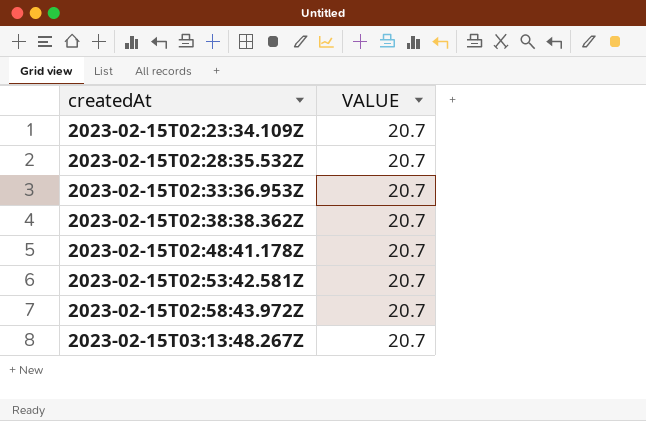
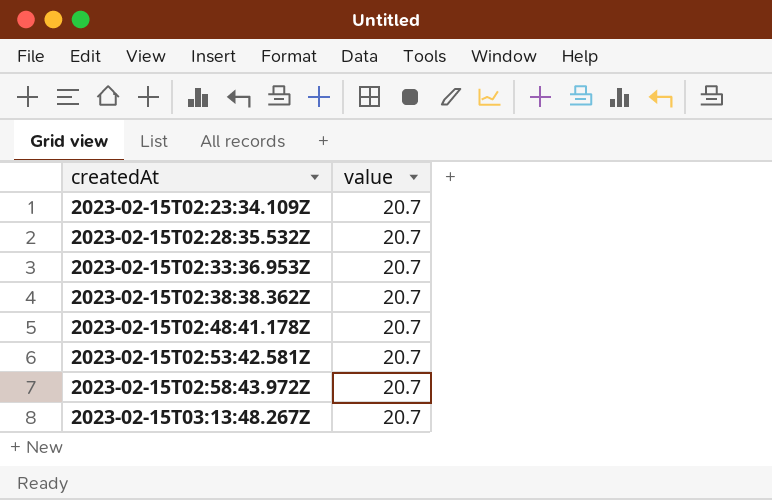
column name: VALUE -> value

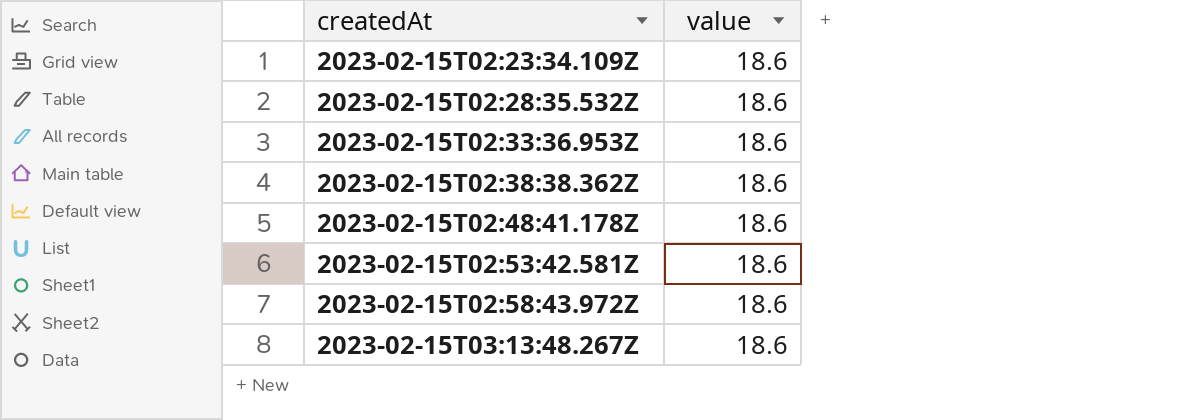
2023-02-15T02:23:34.109Z | value: 20.7 -> 18.6
2023-02-15T02:28:35.532Z | value: 20.7 -> 18.6
2023-02-15T02:33:36.953Z | value: 20.7 -> 18.6
2023-02-15T02:38:38.362Z | value: 20.7 -> 18.6
2023-02-15T02:48:41.178Z | value: 20.7 -> 18.6
2023-02-15T02:53:42.581Z | value: 20.7 -> 18.6
2023-02-15T02:58:43.972Z | value: 20.7 -> 18.6
2023-02-15T03:13:48.267Z | value: 20.7 -> 18.6

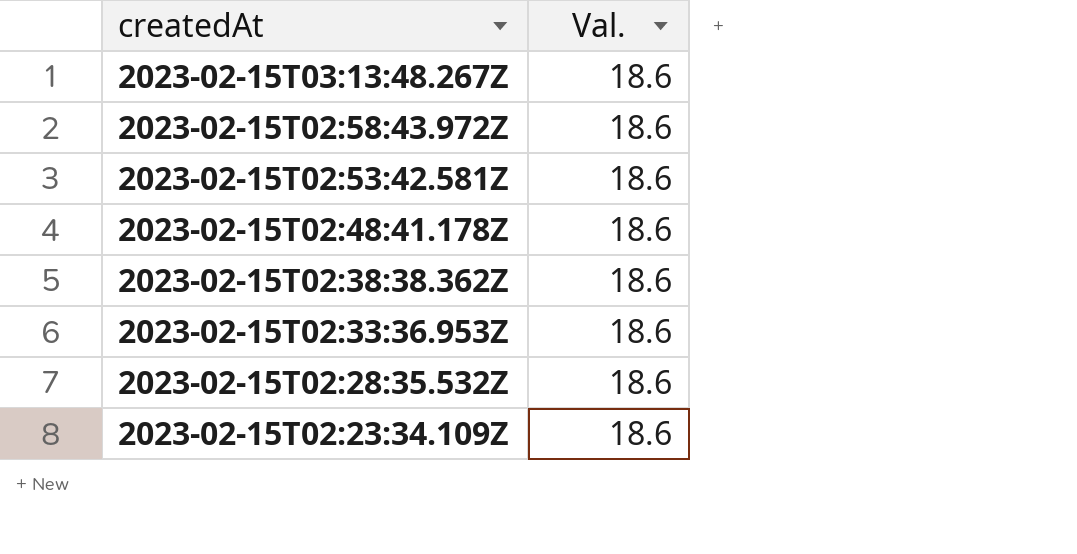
row order: createdAt ascending -> createdAt descending
column name: value -> Val.

